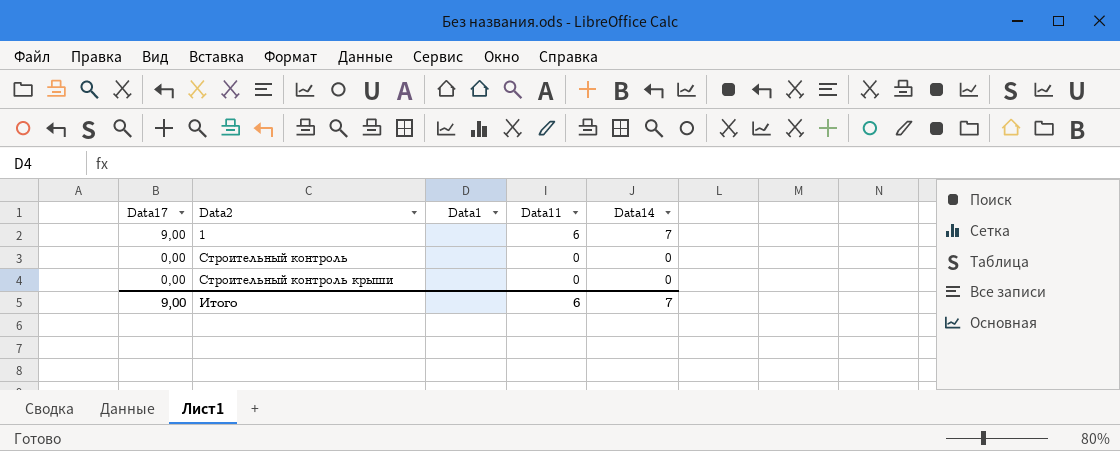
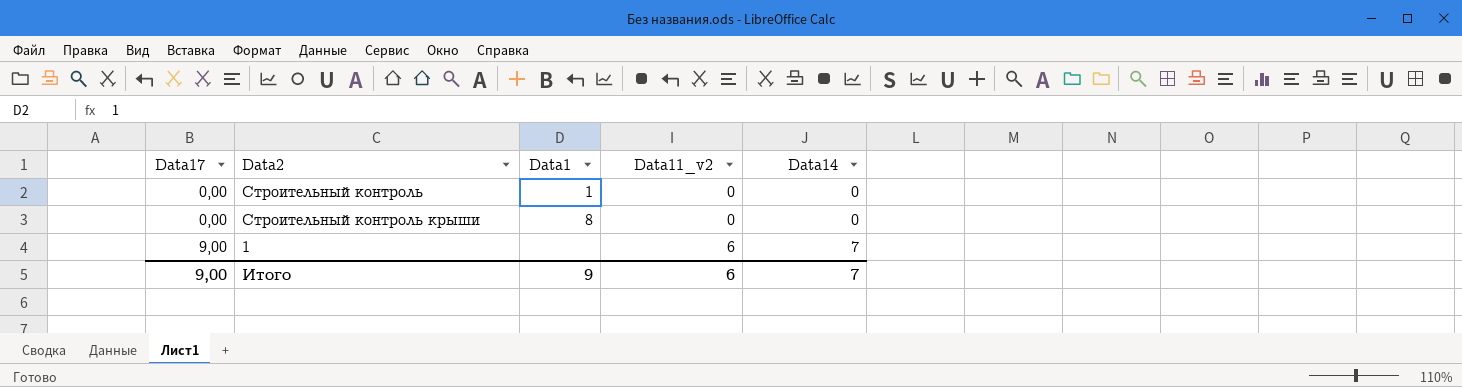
row order: Data17 descending -> Data17 ascending
column name: Data11 -> Data11_v2
Строительный контроль | Data1: none -> 1
Строительный контроль крыши | Data1: none -> 8
Итого | Data1: none -> 9

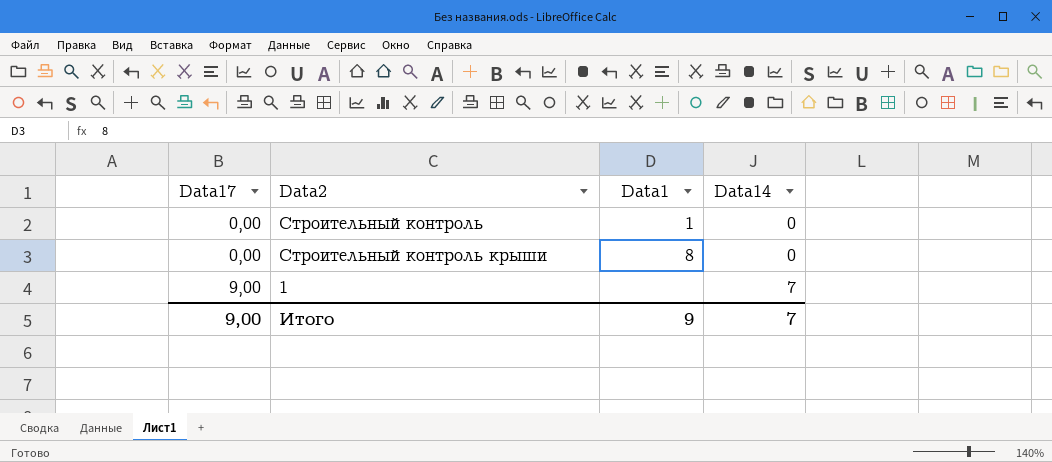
column Data11_v2 | position: 4 -> none

